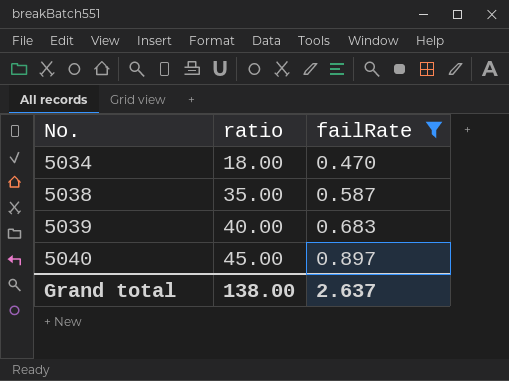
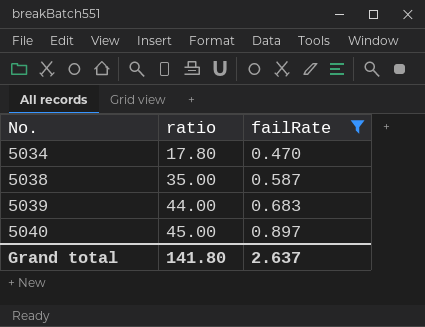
5034 | ratio: 18.00 -> 17.80
5039 | ratio: 40.00 -> 44.00
Grand total | ratio: 138.00 -> 141.80

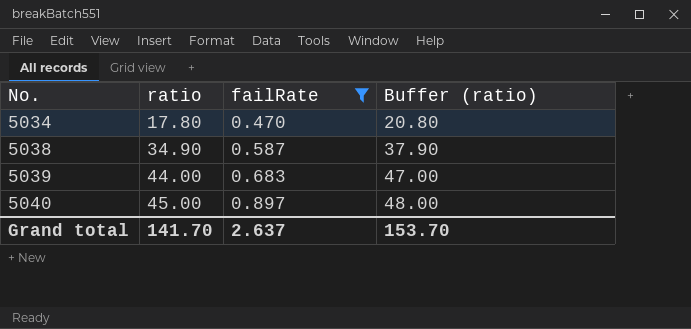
column Buffer (ratio) | formula: none -> [ratio] + 3
5038 | ratio: 35.00 -> 34.90
Grand total | ratio: 141.80 -> 141.70

